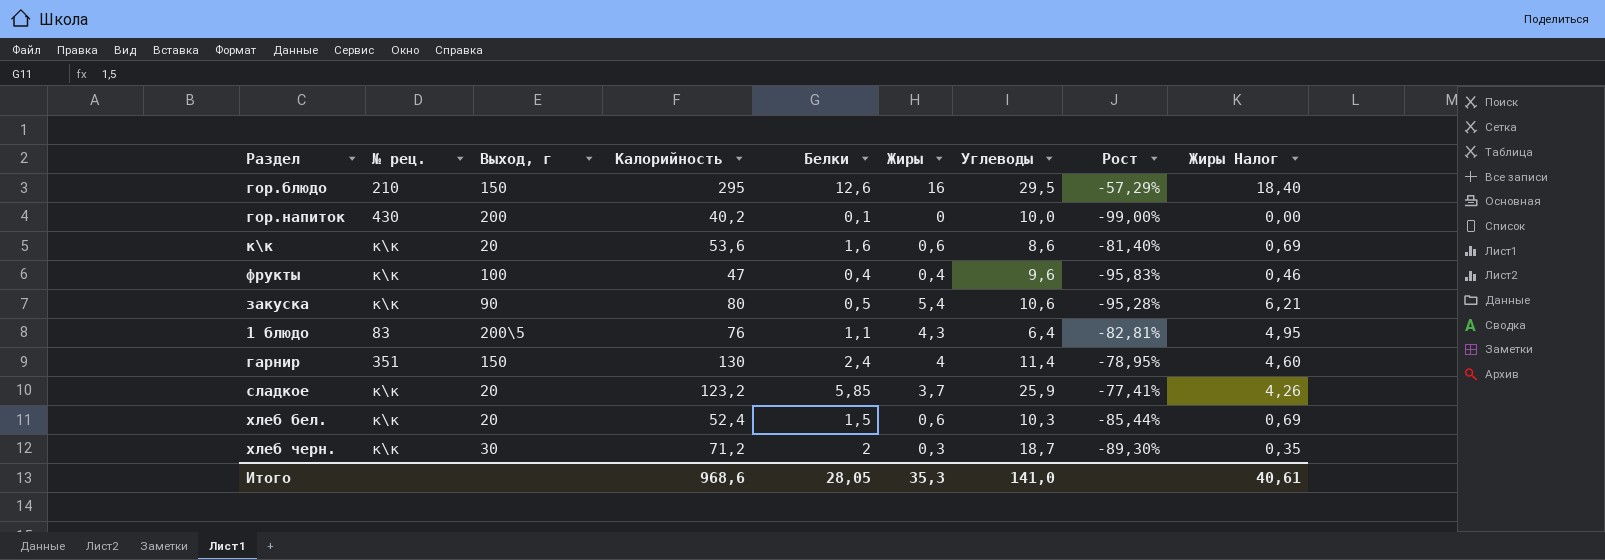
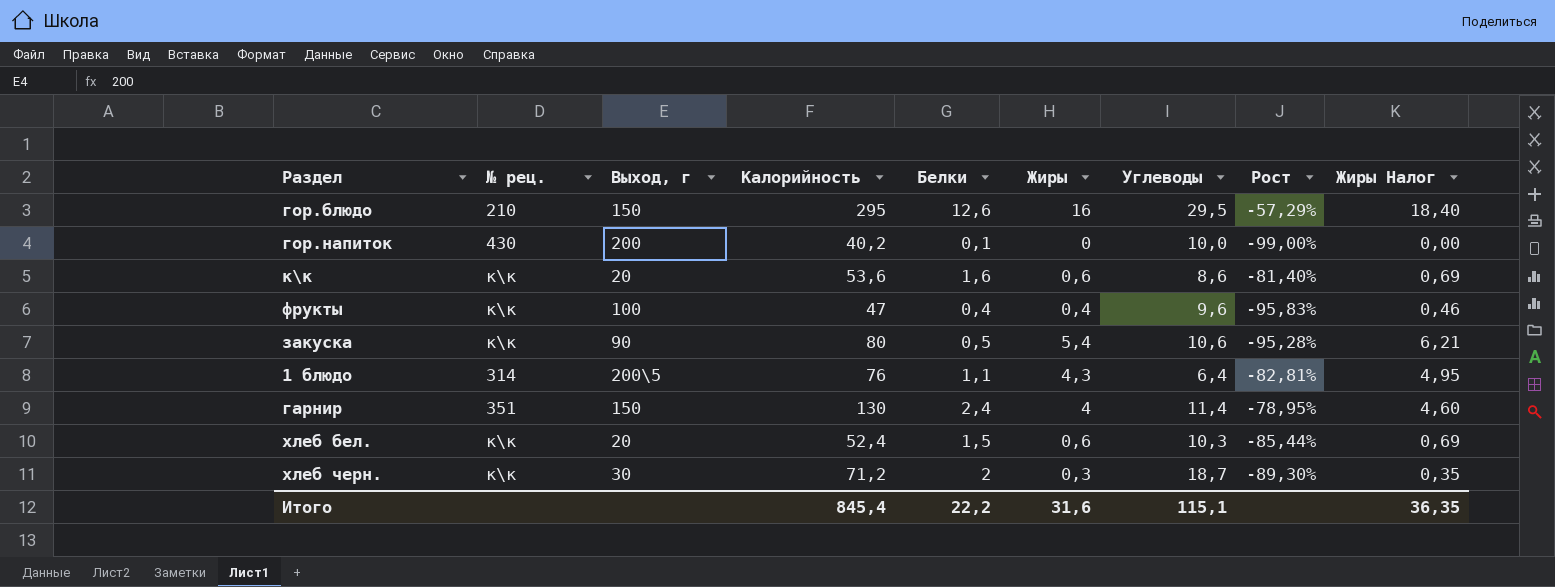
row сладкое: к\к | 20 | 123,2 | 5,85 | 3,7 | 25,9 | -77,41% | 4,26 -> none
1 блюдо | № рец.: 83 -> 314
Итого | Калорийность: 968,6 -> 845,4
Итого | Белки: 28,05 -> 22,2
Итого | Жиры: 35,3 -> 31,6
Итого | Углеводы: 141,0 -> 115,1
Итого | Жиры Налог: 40,61 -> 36,35

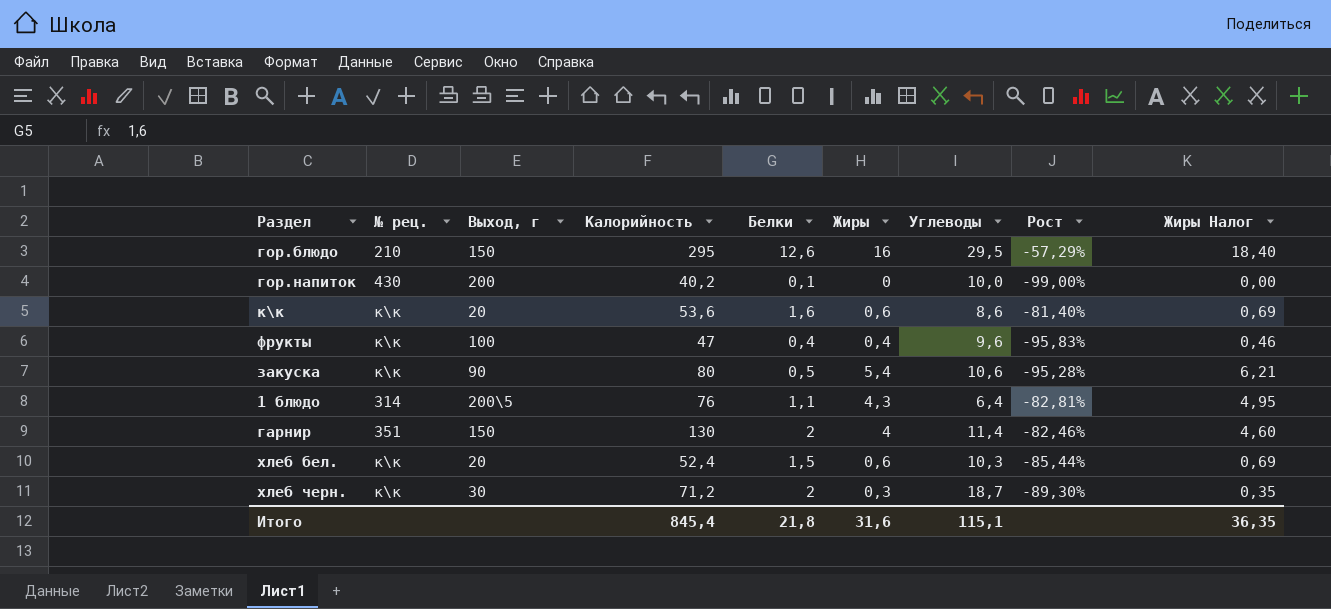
гарнир | Белки: 2,4 -> 2
гарнир | Рост: -78,95% -> -82,46%
Итого | Белки: 22,2 -> 21,8

